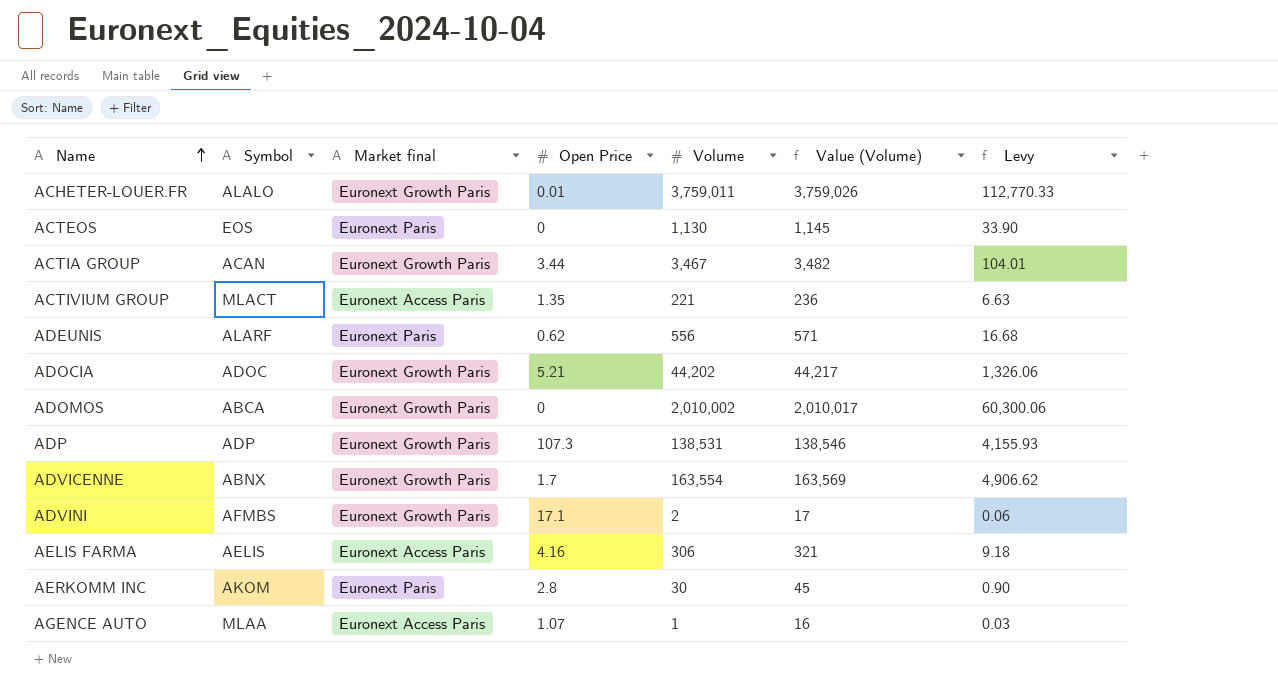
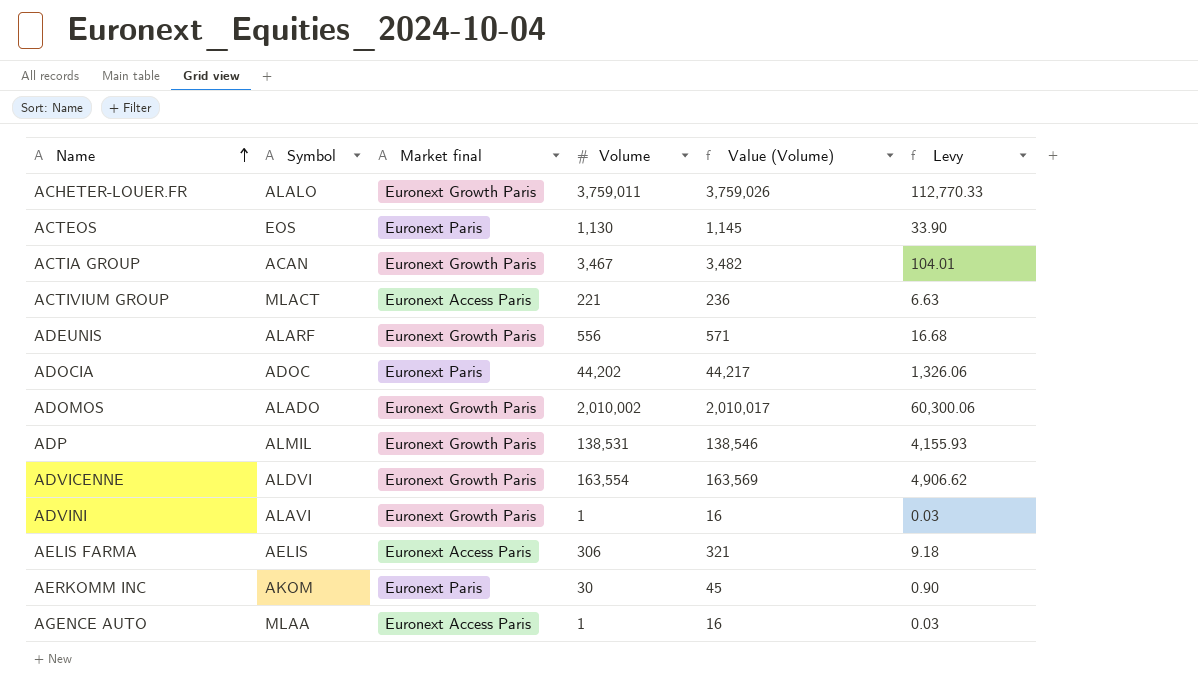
column Open Price | position: 4 -> none
ADEUNIS | Market final: Euronext Paris -> Euronext Growth Paris
ADOCIA | Market final: Euronext Growth Paris -> Euronext Paris
ADOMOS | Symbol: ABCA -> ALADO
ADP | Symbol: ADP -> ALMIL
ADVICENNE | Symbol: ABNX -> ALDVI
ADVINI | Symbol: AFMBS -> ALAVI
ADVINI | Volume: 2 -> 1
ADVINI | Value (Volume): 17 -> 16
ADVINI | Levy: 0.06 -> 0.03

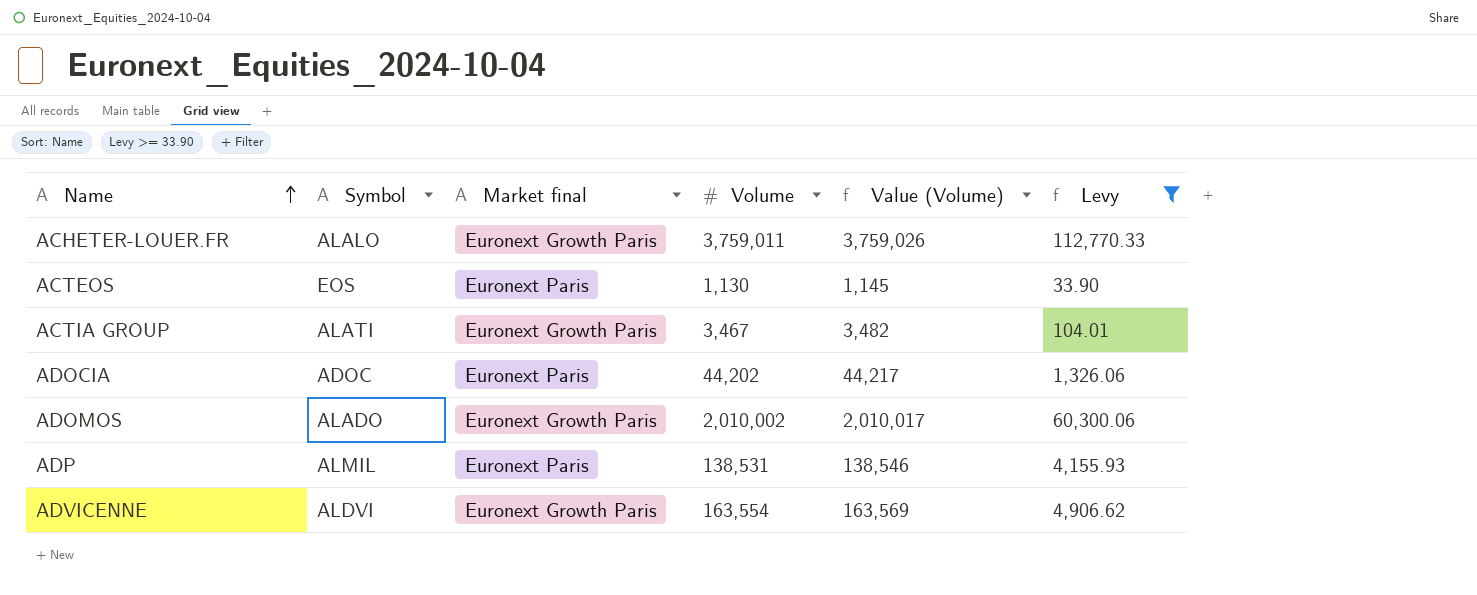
filter: none -> Levy >= 33.90
ACTIA GROUP | Symbol: ACAN -> ALATI
ADP | Market final: Euronext Growth Paris -> Euronext Paris

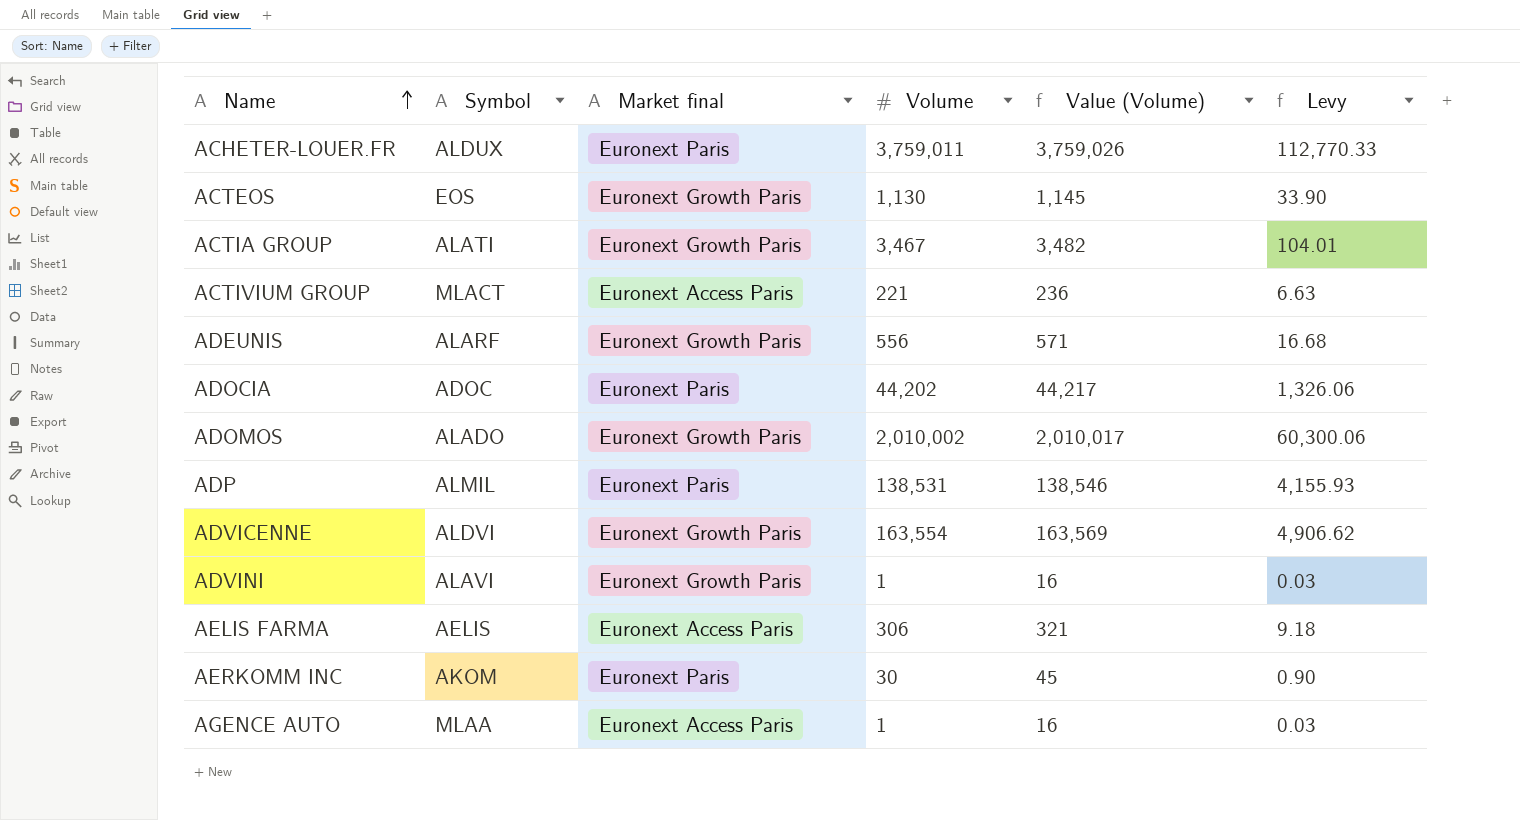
filter: Levy >= 33.90 -> none
ACHETER-LOUER.FR | Symbol: ALALO -> ALDUX
ACHETER-LOUER.FR | Market final: Euronext Growth Paris -> Euronext Paris
ACTEOS | Market final: Euronext Paris -> Euronext Growth Paris

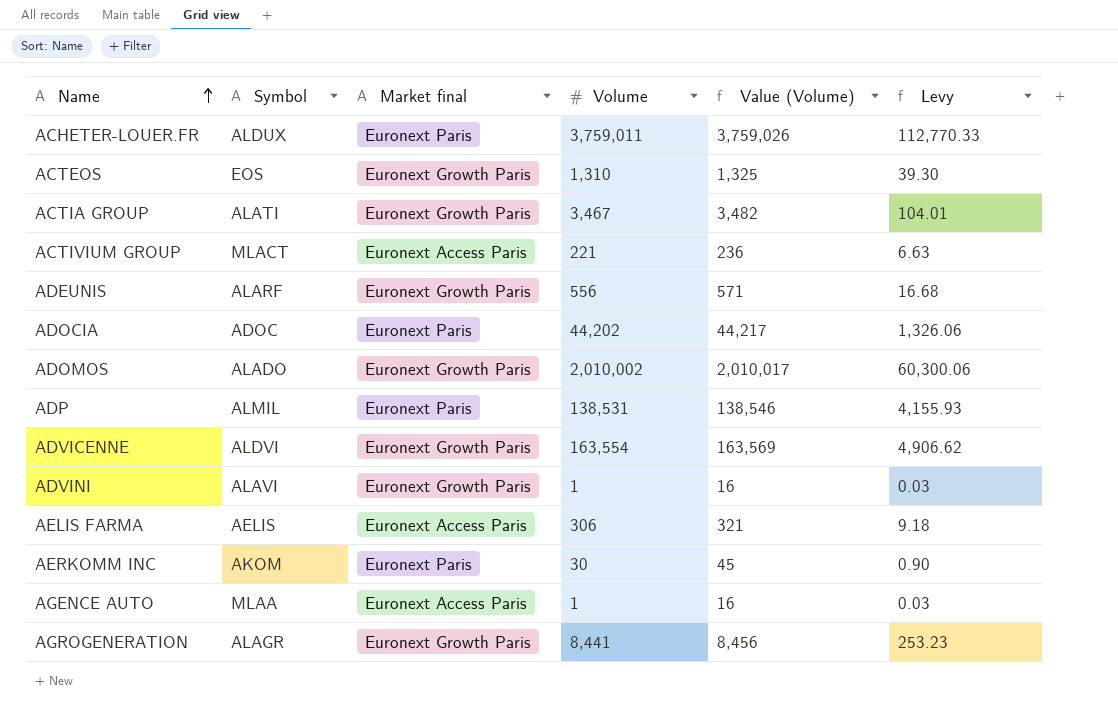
ACTEOS | Volume: 1,130 -> 1,310
ACTEOS | Value (Volume): 1,145 -> 1,325
ACTEOS | Levy: 33.90 -> 39.30
row AGROGENERATION: none -> ALAGR | Euronext Growth Paris | 8,441 | 8,456 | 253.23

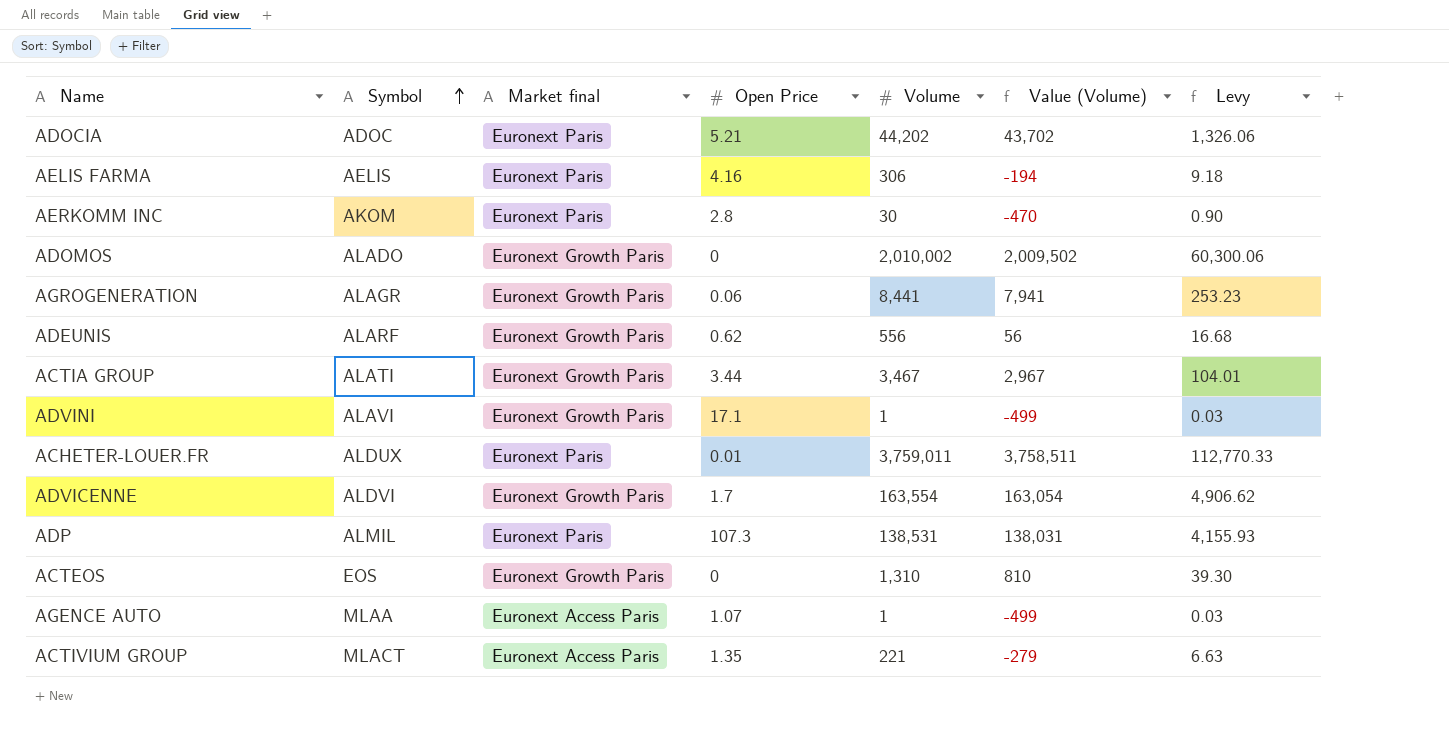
row order: Name ascending -> Symbol ascending
column Open Price | position: none -> 4
column Value (Volume) | formula: [Volume] + 15 -> [Volume] - 500
AELIS FARMA | Market final: Euronext Access Paris -> Euronext Paris

